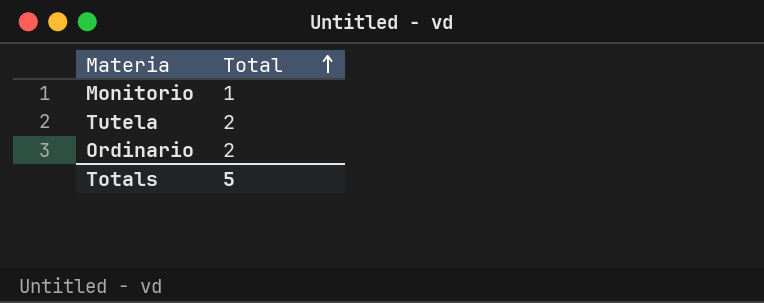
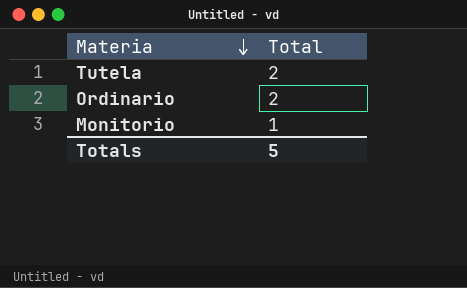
row order: Total ascending -> Materia descending

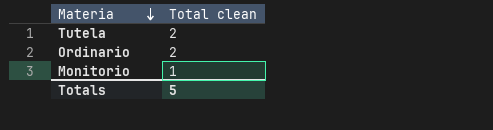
column name: Total -> Total clean

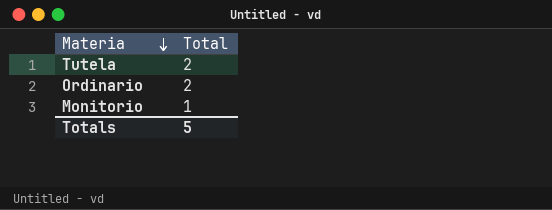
column name: Total clean -> Total

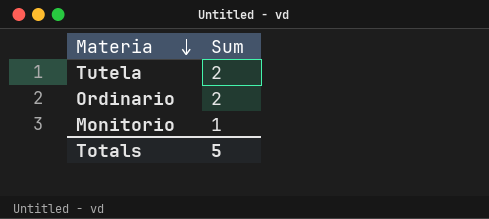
column name: Total -> Sum

